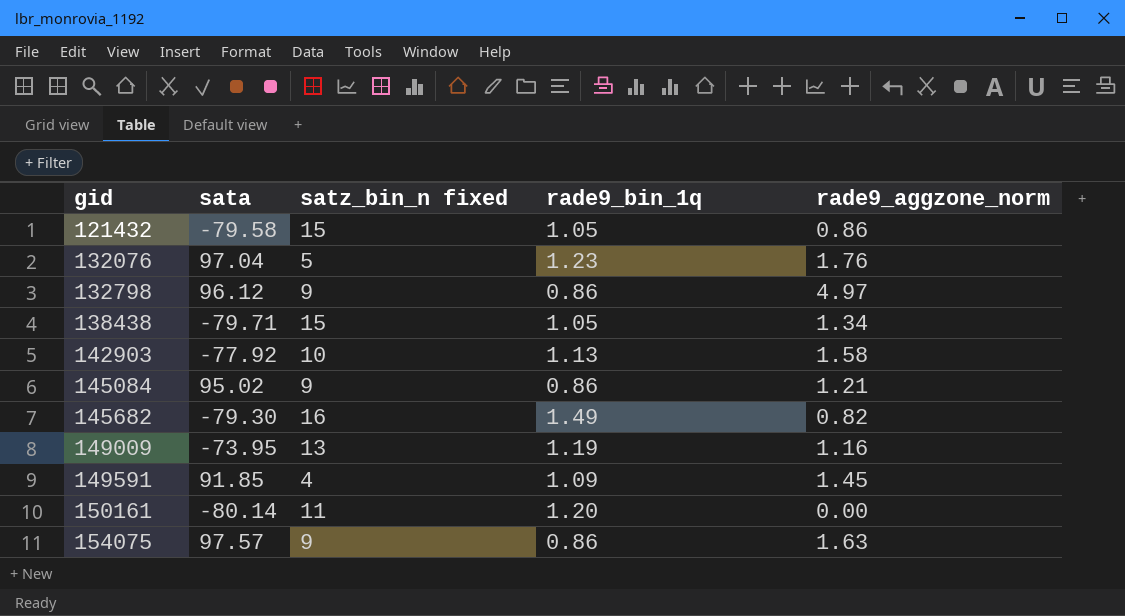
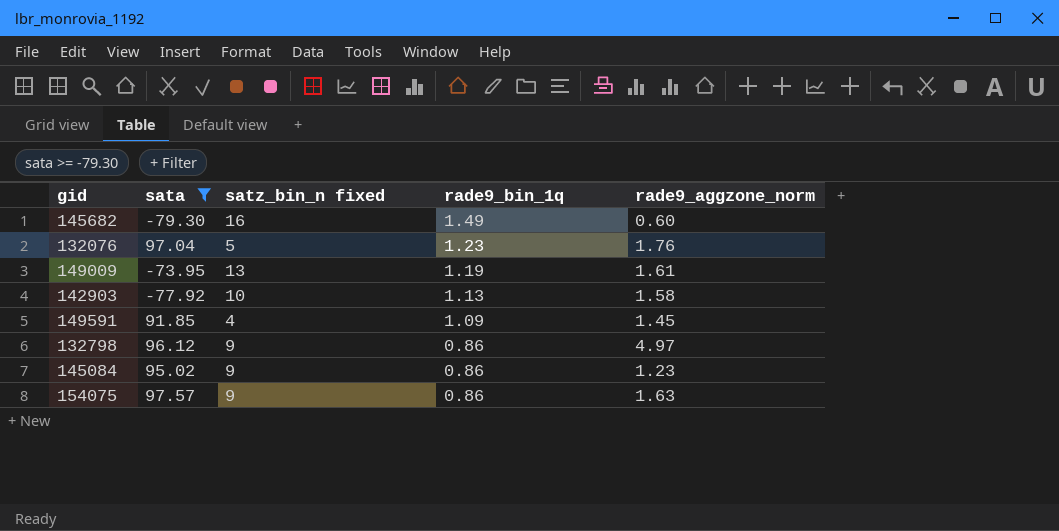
filter: none -> sata >= -79.30
row order: gid ascending -> rade9_bin_1q descending
145682 | rade9_aggzone_norm: 0.82 -> 0.60
149009 | rade9_aggzone_norm: 1.16 -> 1.61
145084 | rade9_aggzone_norm: 1.21 -> 1.23

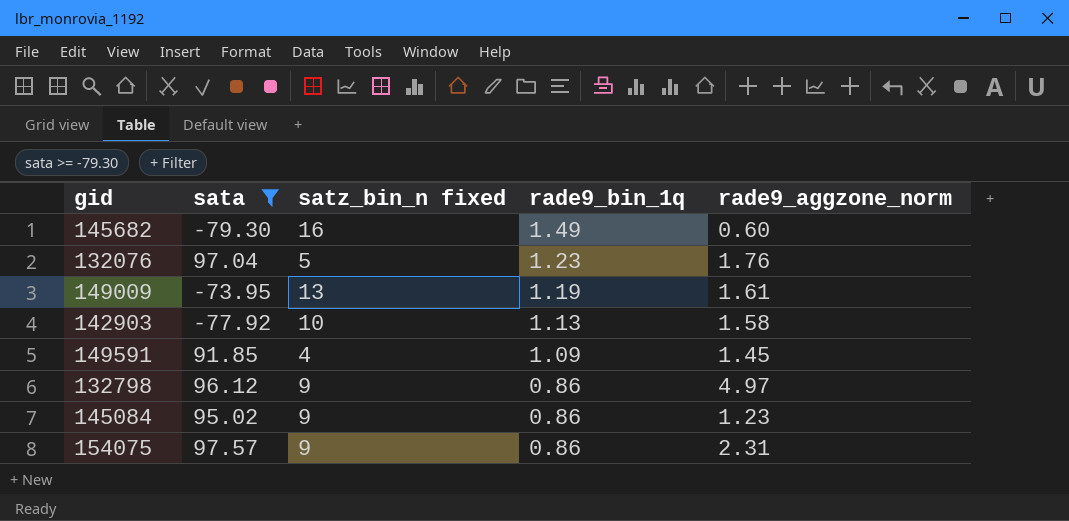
154075 | rade9_aggzone_norm: 1.63 -> 2.31

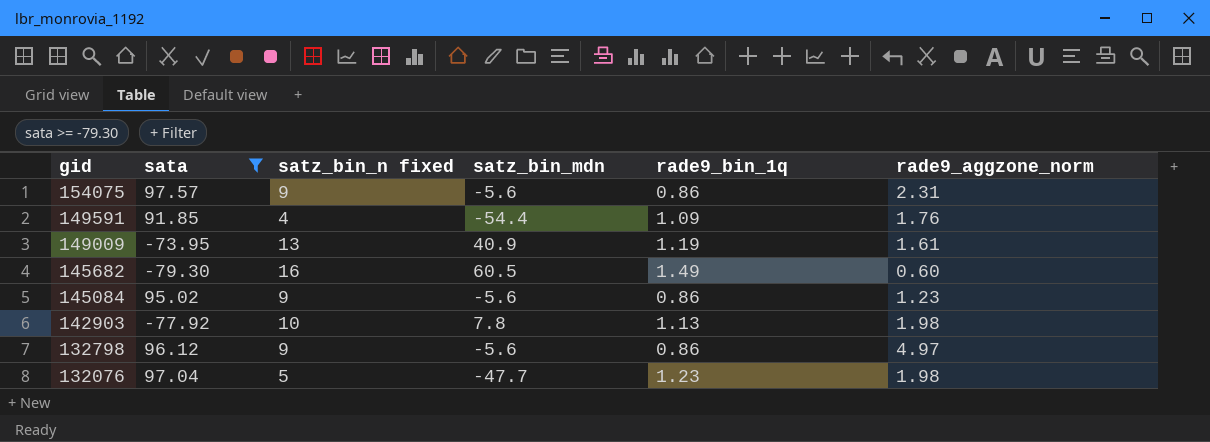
row order: rade9_bin_1q descending -> gid descending
column satz_bin_mdn | position: none -> 4
149591 | rade9_aggzone_norm: 1.45 -> 1.76
142903 | rade9_aggzone_norm: 1.58 -> 1.98
132076 | rade9_aggzone_norm: 1.76 -> 1.98

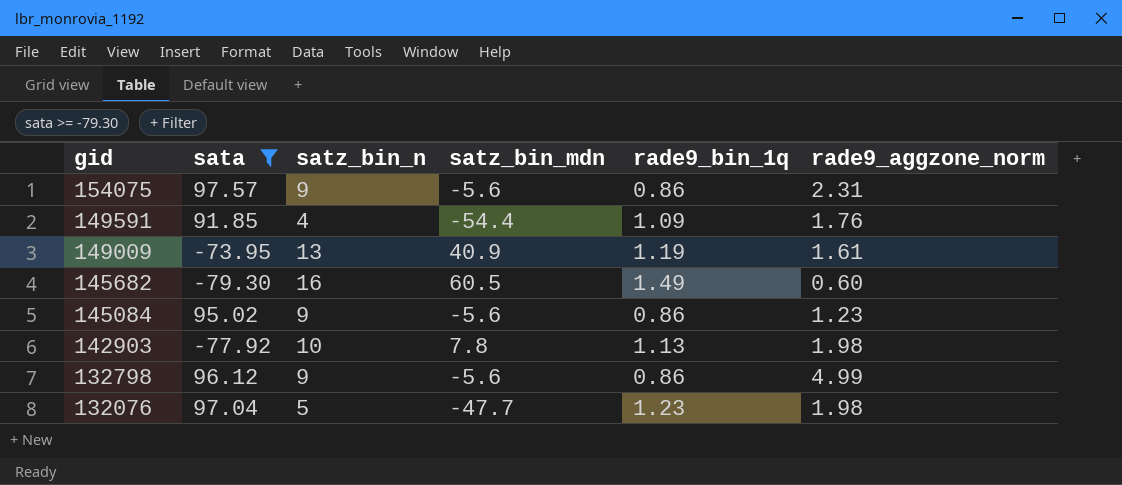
column name: satz_bin_n fixed -> satz_bin_n
132798 | rade9_aggzone_norm: 4.97 -> 4.99

